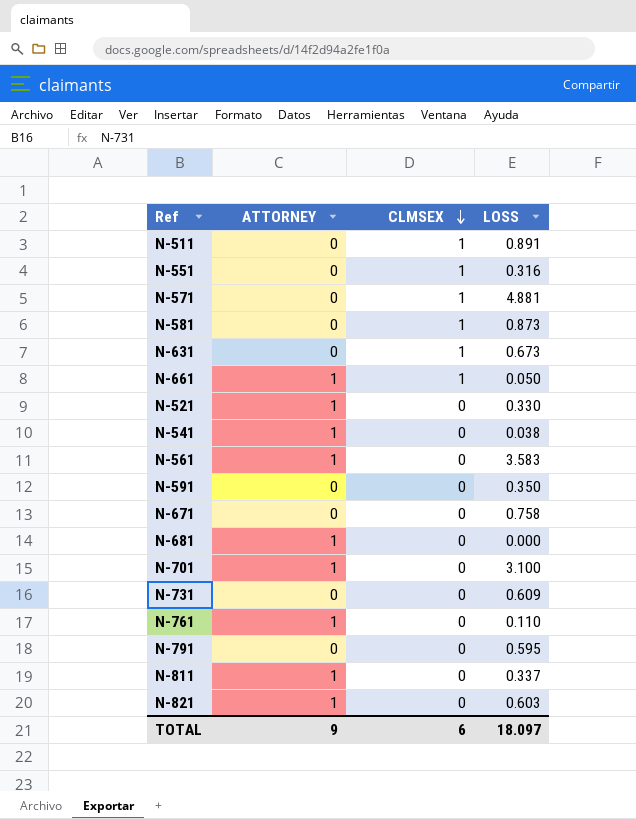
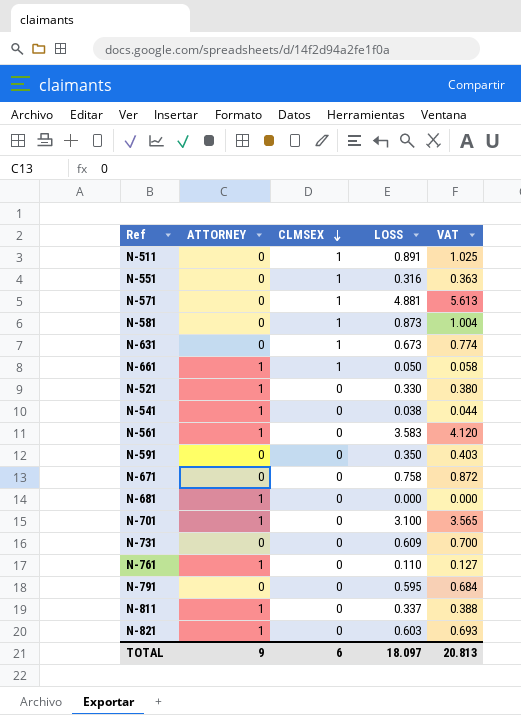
column VAT | formula: none -> [LOSS] * 1.15

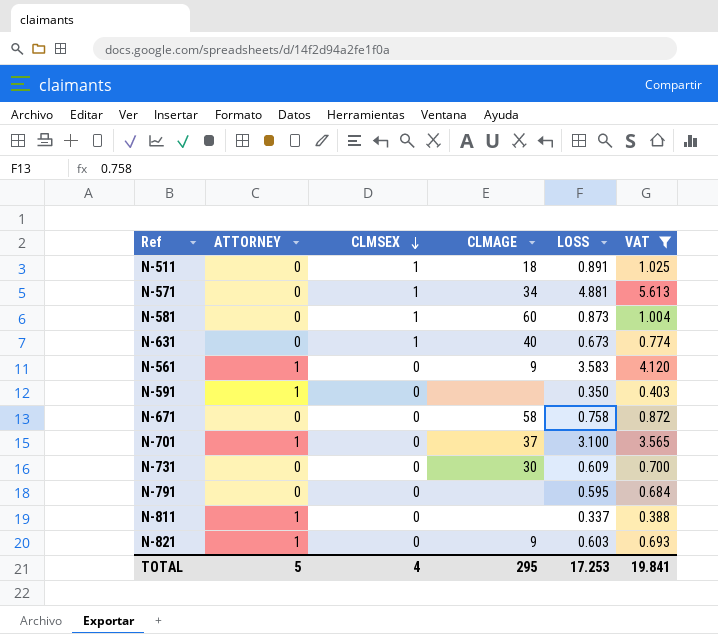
filter: none -> VAT >= 0.388
column CLMAGE | position: none -> 4
N-591 | ATTORNEY: 0 -> 1
TOTAL | ATTORNEY: 9 -> 5
TOTAL | CLMSEX: 6 -> 4
TOTAL | LOSS: 18.097 -> 17.253
TOTAL | VAT: 20.813 -> 19.841

